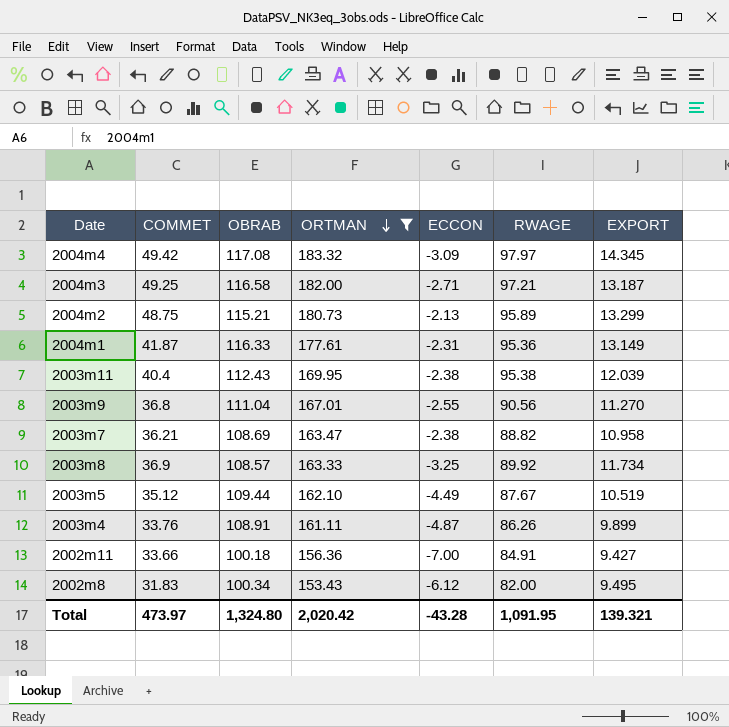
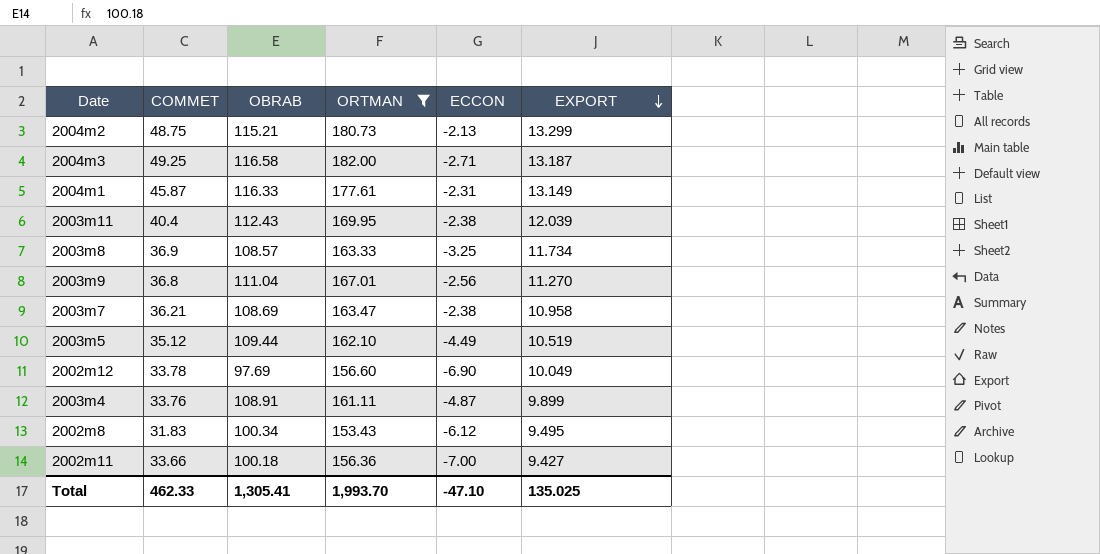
row order: ORTMAN descending -> EXPORT descending
column RWAGE | position: 6 -> none
row 2004m4: 49.42 | 117.08 | 183.32 | -3.09 | 97.97 | 14.345 -> none
2004m1 | COMMET: 41.87 -> 45.87
2003m9 | ECCON: -2.55 -> -2.56
row 2002m12: none -> 33.78 | 97.69 | 156.60 | -6.90 | 10.049
Total | COMMET: 473.97 -> 462.33
Total | OBRAB: 1,324.80 -> 1,305.41
Total | ORTMAN: 2,020.42 -> 1,993.70
Total | ECCON: -43.28 -> -47.10
Total | EXPORT: 139.321 -> 135.025

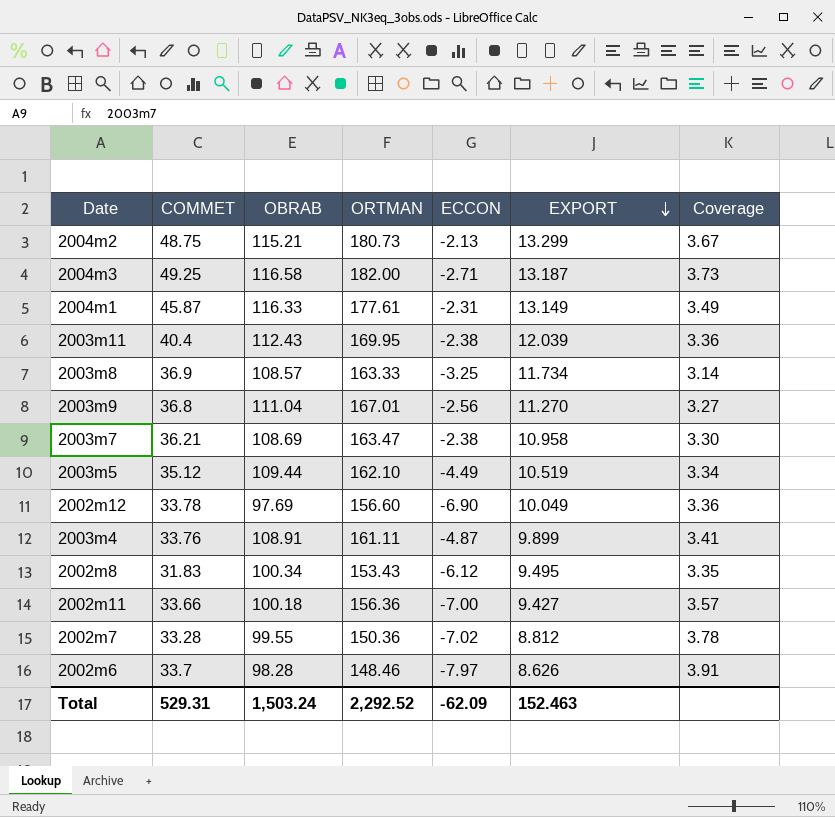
filter: ORTMAN >= 153.43 -> none
column Coverage | formula: none -> [COMMET] / [EXPORT]
Total | COMMET: 462.33 -> 529.31
Total | OBRAB: 1,305.41 -> 1,503.24
Total | ORTMAN: 1,993.70 -> 2,292.52
Total | ECCON: -47.10 -> -62.09
Total | EXPORT: 135.025 -> 152.463

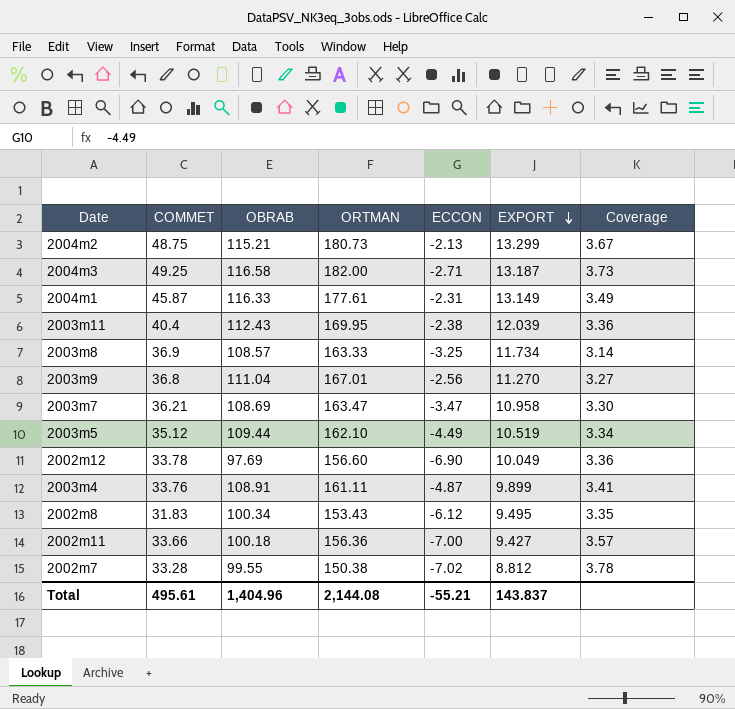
row 2002m6: 33.7 | 98.28 | 148.46 | -7.97 | 8.626 | 3.91 -> none
2003m7 | ECCON: -2.38 -> -3.47
2002m7 | ORTMAN: 150.36 -> 150.38
Total | COMMET: 529.31 -> 495.61
Total | OBRAB: 1,503.24 -> 1,404.96
Total | ORTMAN: 2,292.52 -> 2,144.08
Total | ECCON: -62.09 -> -55.21
Total | EXPORT: 152.463 -> 143.837

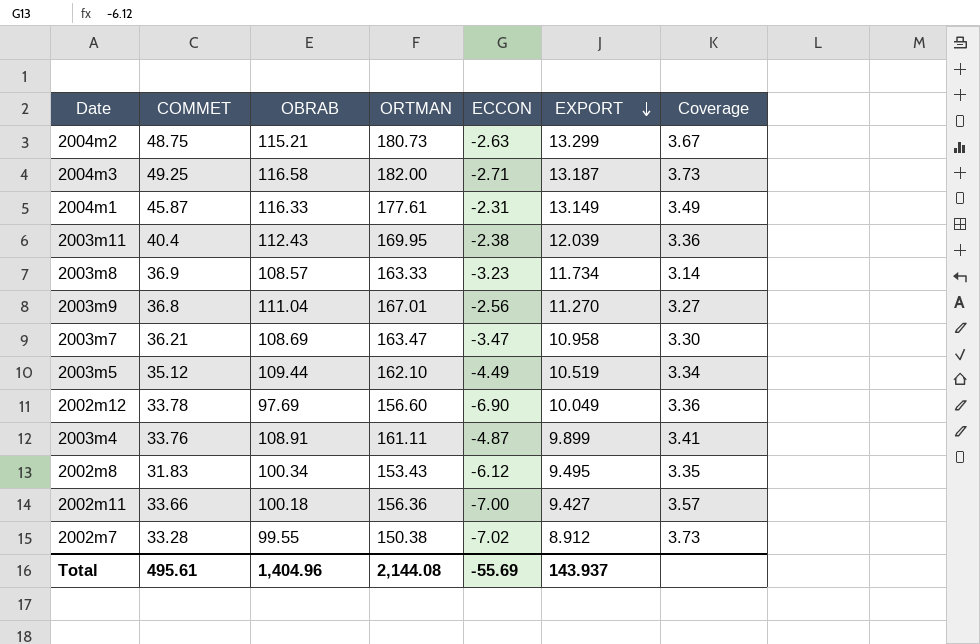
2004m2 | ECCON: -2.13 -> -2.63
2003m8 | ECCON: -3.25 -> -3.23
2002m7 | EXPORT: 8.812 -> 8.912
2002m7 | Coverage: 3.78 -> 3.73
Total | ECCON: -55.21 -> -55.69
Total | EXPORT: 143.837 -> 143.937

